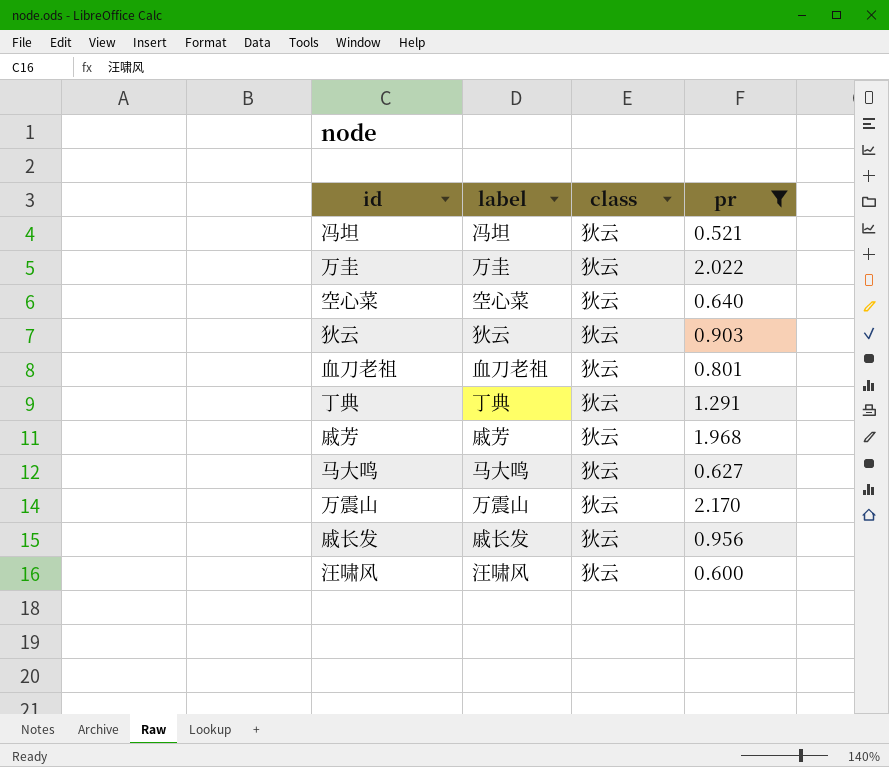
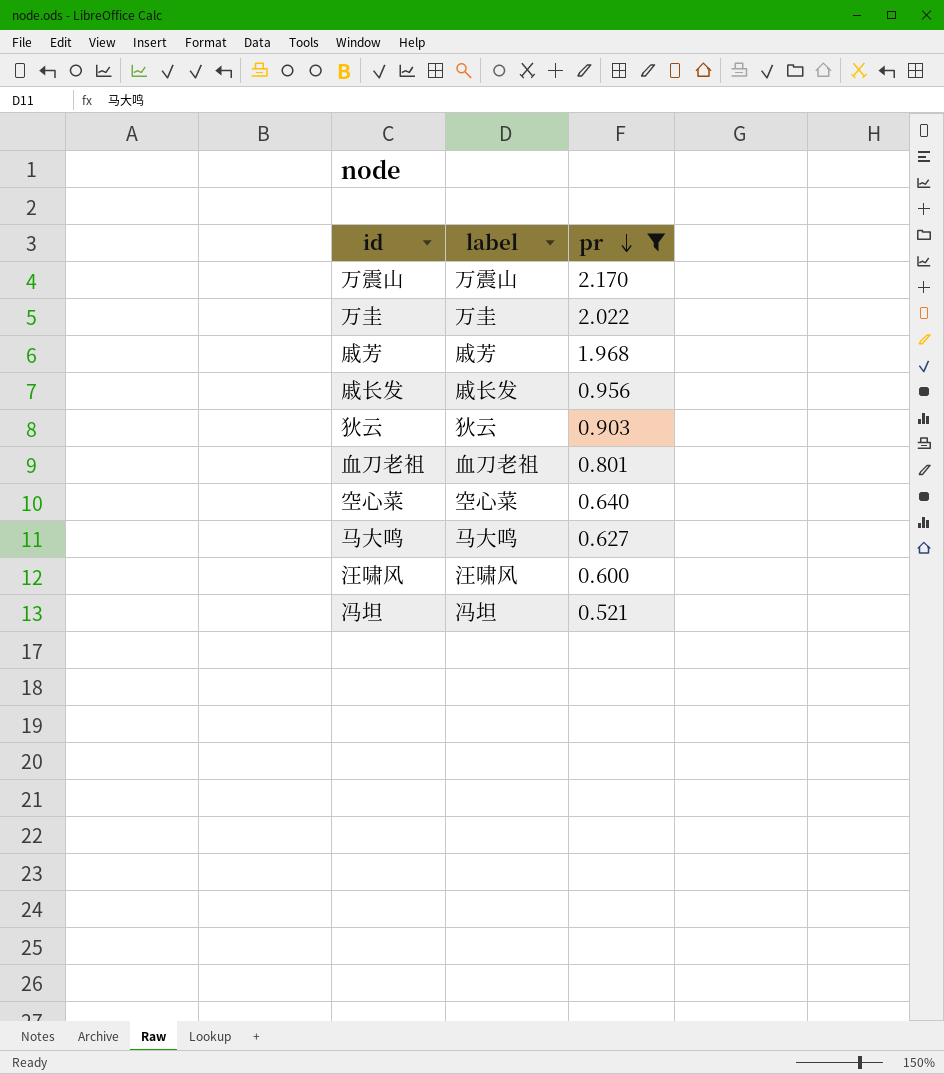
row order: none -> pr descending
column class | position: 3 -> none
row 丁典: 丁典 | 狄云 | 1.291 -> none

